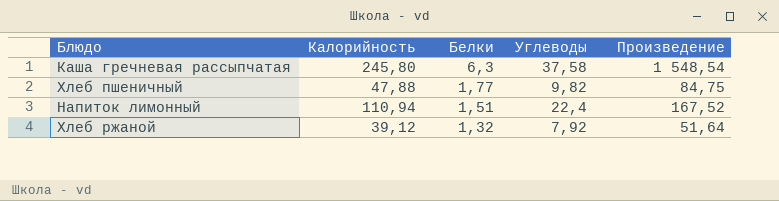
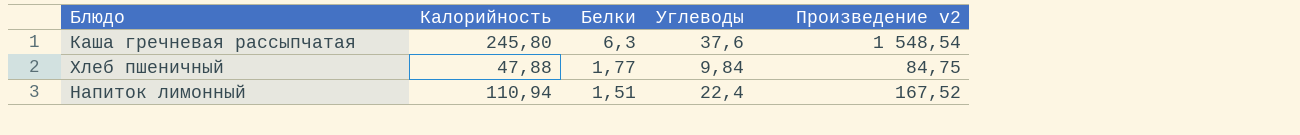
column name: Произведение -> Произведение v2
row Хлеб ржаной: 39,12 | 1,32 | 7,92 | 51,64 -> none
Каша гречневая рассыпчатая | Углеводы: 37,58 -> 37,6
Хлеб пшеничный | Углеводы: 9,82 -> 9,84

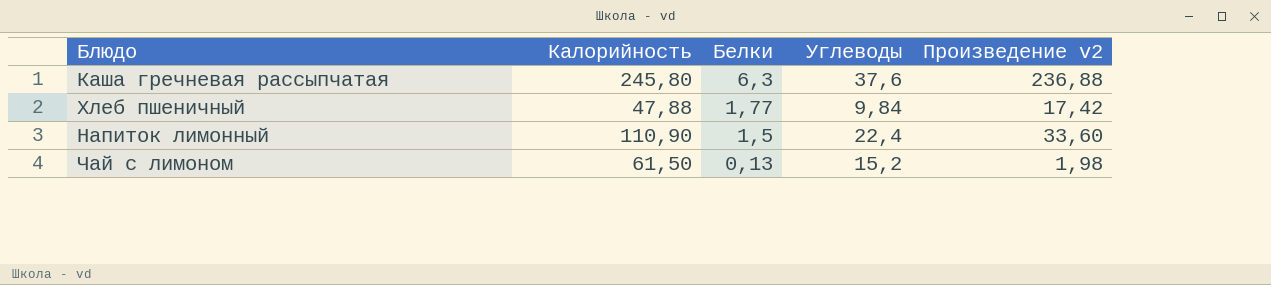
column Произведение v2 | formula: [Калорийность] * [Белки] -> [Белки] * [Углеводы]
Напиток лимонный | Калорийность: 110,94 -> 110,90
Напиток лимонный | Белки: 1,51 -> 1,5
row Чай с лимоном: none -> 61,50 | 0,13 | 15,2 | 1,98

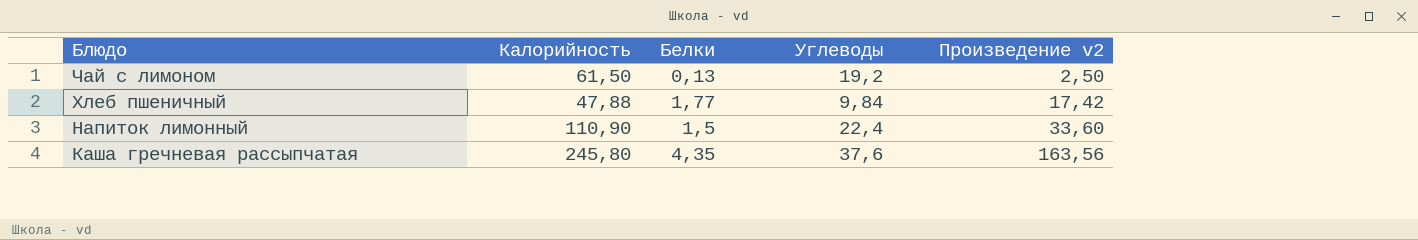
row order: Белки descending -> Блюдо descending
Чай с лимоном | Углеводы: 15,2 -> 19,2
Чай с лимоном | Произведение v2: 1,98 -> 2,50
Каша гречневая рассыпчатая | Белки: 6,3 -> 4,35
Каша гречневая рассыпчатая | Произведение v2: 236,88 -> 163,56

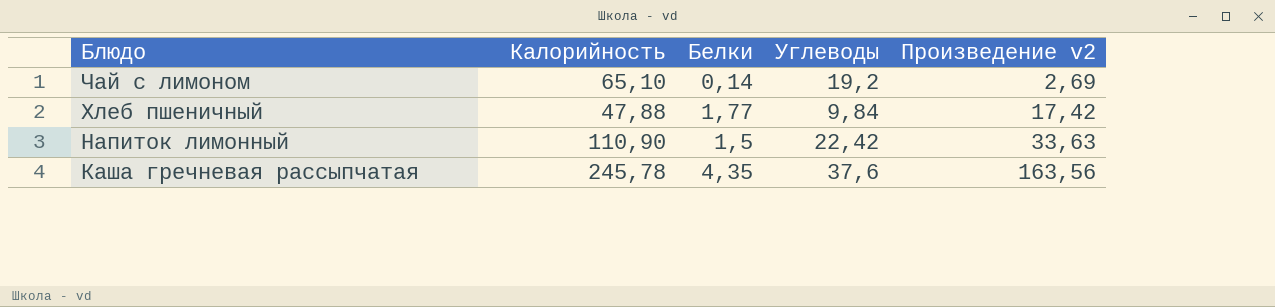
Чай с лимоном | Калорийность: 61,50 -> 65,10
Чай с лимоном | Белки: 0,13 -> 0,14
Чай с лимоном | Произведение v2: 2,50 -> 2,69
Напиток лимонный | Углеводы: 22,4 -> 22,42
Напиток лимонный | Произведение v2: 33,60 -> 33,63
Каша гречневая рассыпчатая | Калорийность: 245,80 -> 245,78

